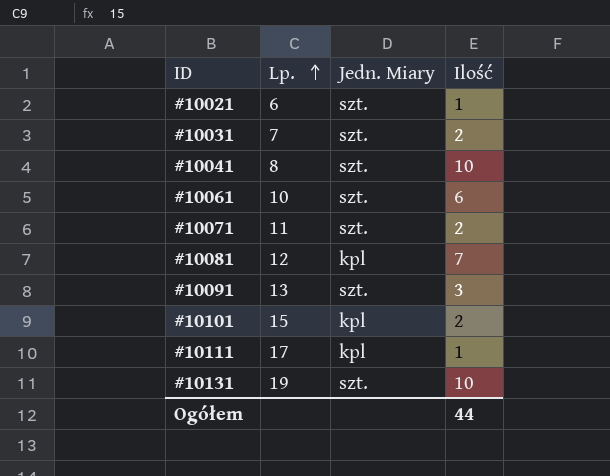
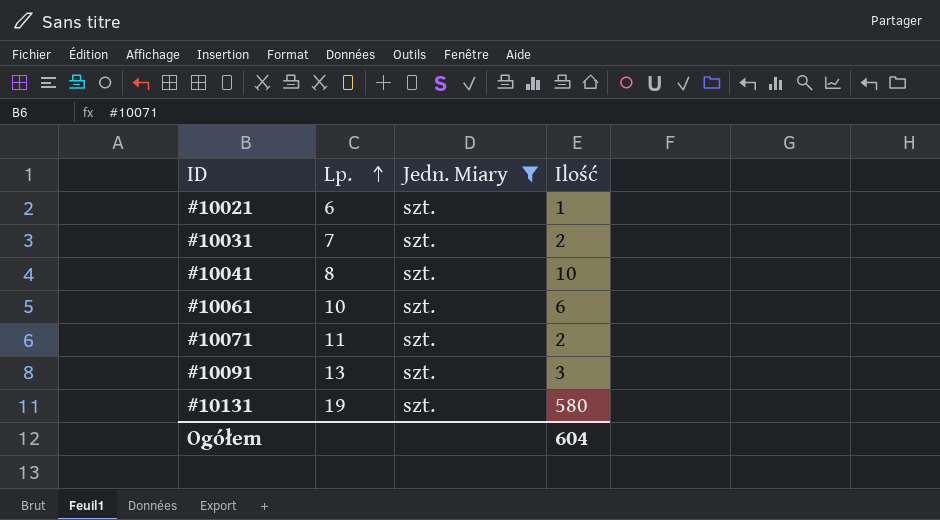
filter: none -> Jedn. Miary = szt.
#10131 | Ilość: 10 -> 580
Ogółem | Ilość: 44 -> 604

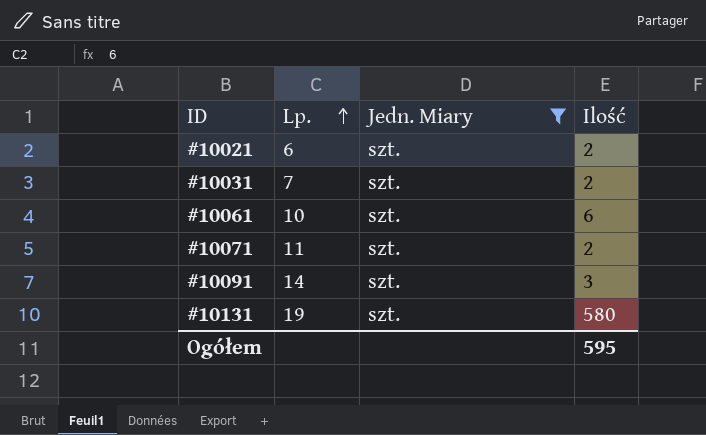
row #10041: 8 | szt. | 10 -> none
#10021 | Ilość: 1 -> 2
#10091 | Lp.: 13 -> 14
Ogółem | Ilość: 604 -> 595

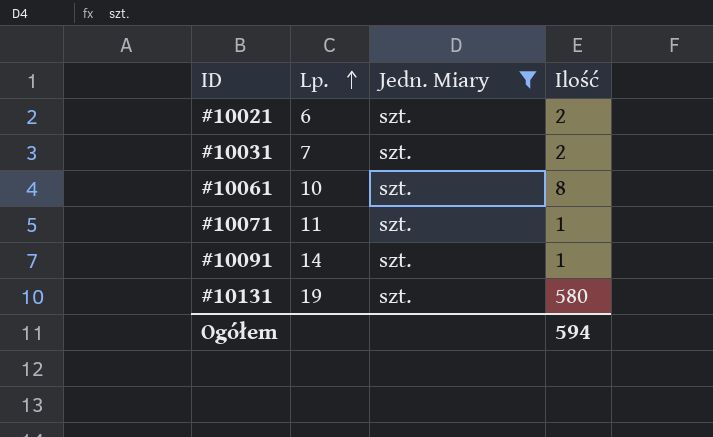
#10061 | Ilość: 6 -> 8
#10071 | Ilość: 2 -> 1
#10091 | Ilość: 3 -> 1
Ogółem | Ilość: 595 -> 594

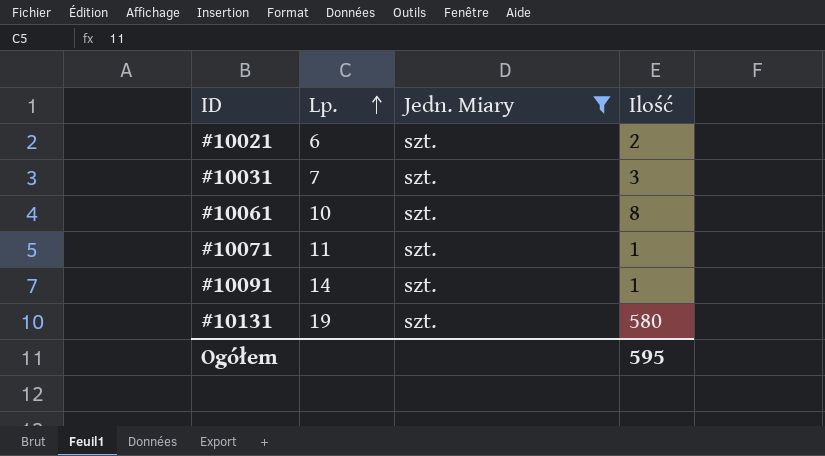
#10031 | Ilość: 2 -> 3
Ogółem | Ilość: 594 -> 595

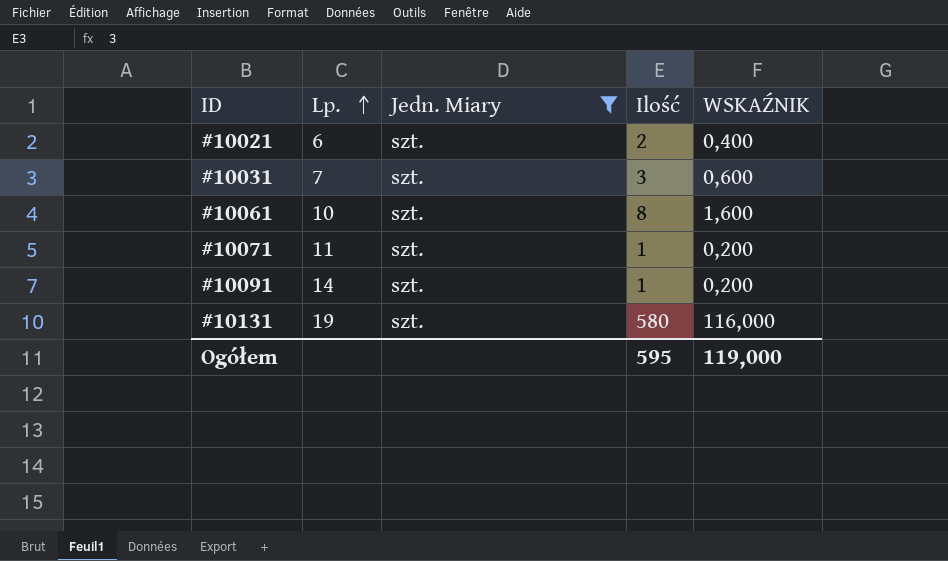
column WSKAŹNIK | formula: none -> [Ilość] * 0,2

